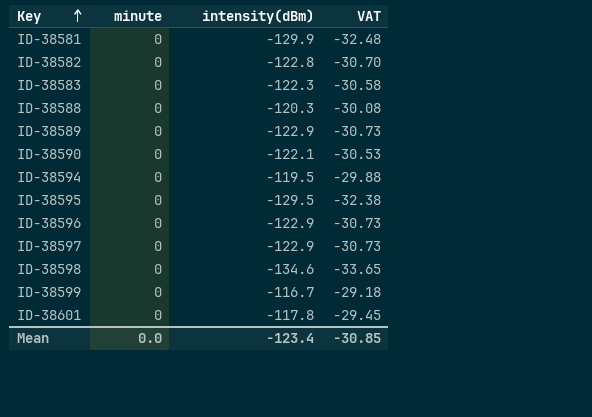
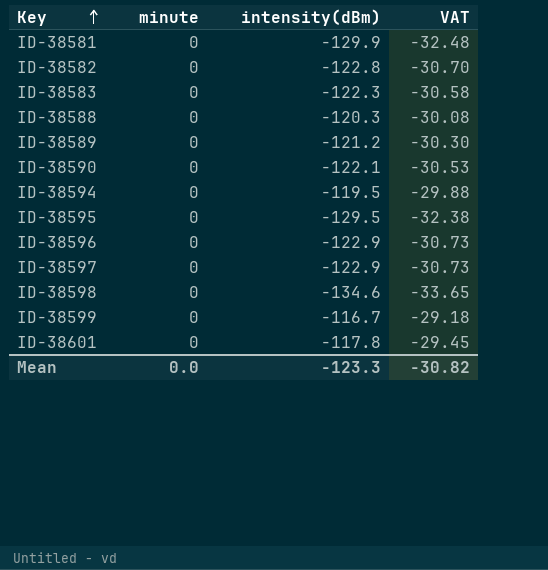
ID-38589 | intensity(dBm): -122.9 -> -121.2
ID-38589 | VAT: -30.73 -> -30.30
Mean | intensity(dBm): -123.4 -> -123.3
Mean | VAT: -30.85 -> -30.82

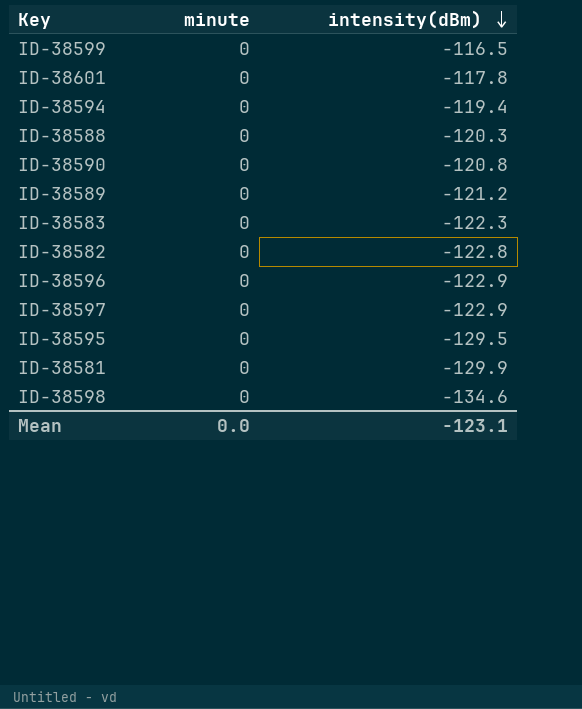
row order: Key ascending -> intensity(dBm) descending
column VAT | formula: [intensity(dBm)] * 0.25 -> none
ID-38599 | intensity(dBm): -116.7 -> -116.5
ID-38594 | intensity(dBm): -119.5 -> -119.4
ID-38590 | intensity(dBm): -122.1 -> -120.8
Mean | intensity(dBm): -123.3 -> -123.1

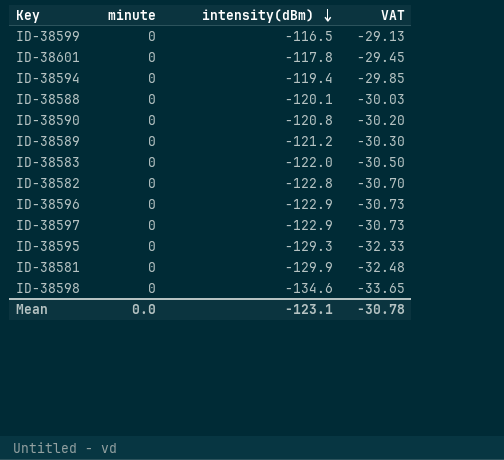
column VAT | formula: none -> [intensity(dBm)] * 0.25
ID-38588 | intensity(dBm): -120.3 -> -120.1
ID-38583 | intensity(dBm): -122.3 -> -122.0
ID-38595 | intensity(dBm): -129.5 -> -129.3

